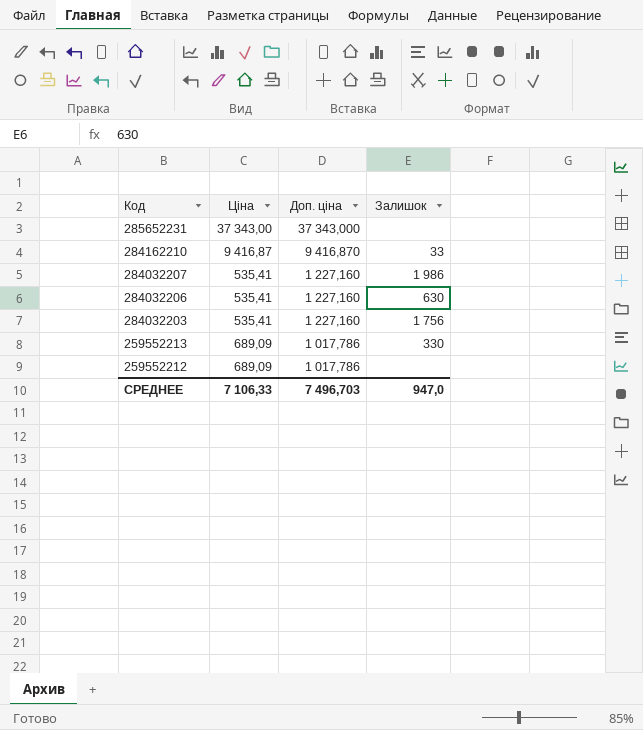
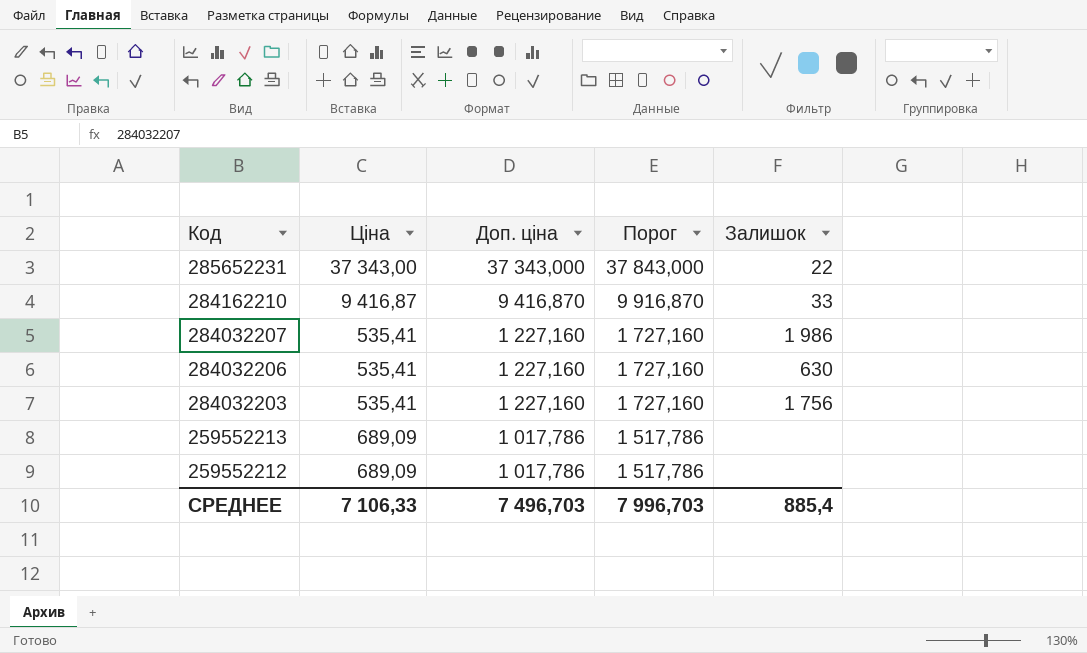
column Порог | formula: none -> [Доп. ціна] + 500
285652231 | Залишок: none -> 22
259552213 | Залишок: 330 -> none
СРЕДНЕЕ | Залишок: 947,0 -> 885,4

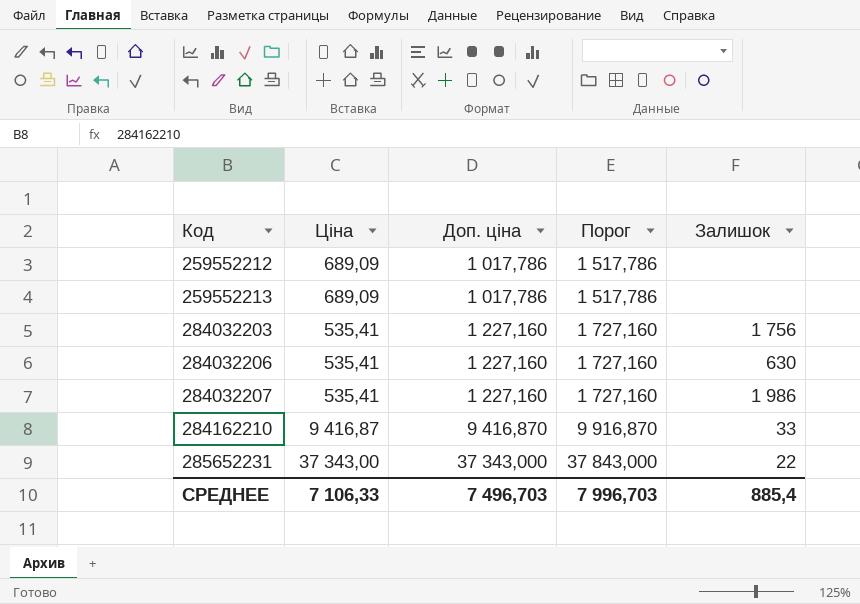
row order: Код descending -> Код ascending

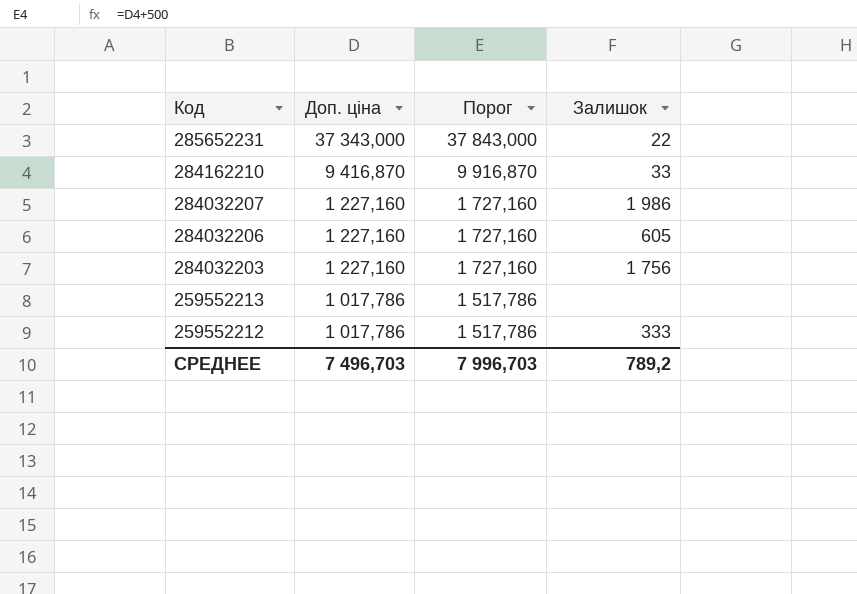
row order: Код ascending -> Код descending
column Ціна | position: 2 -> none
284032206 | Залишок: 630 -> 605
259552212 | Залишок: none -> 333
СРЕДНЕЕ | Залишок: 885,4 -> 789,2

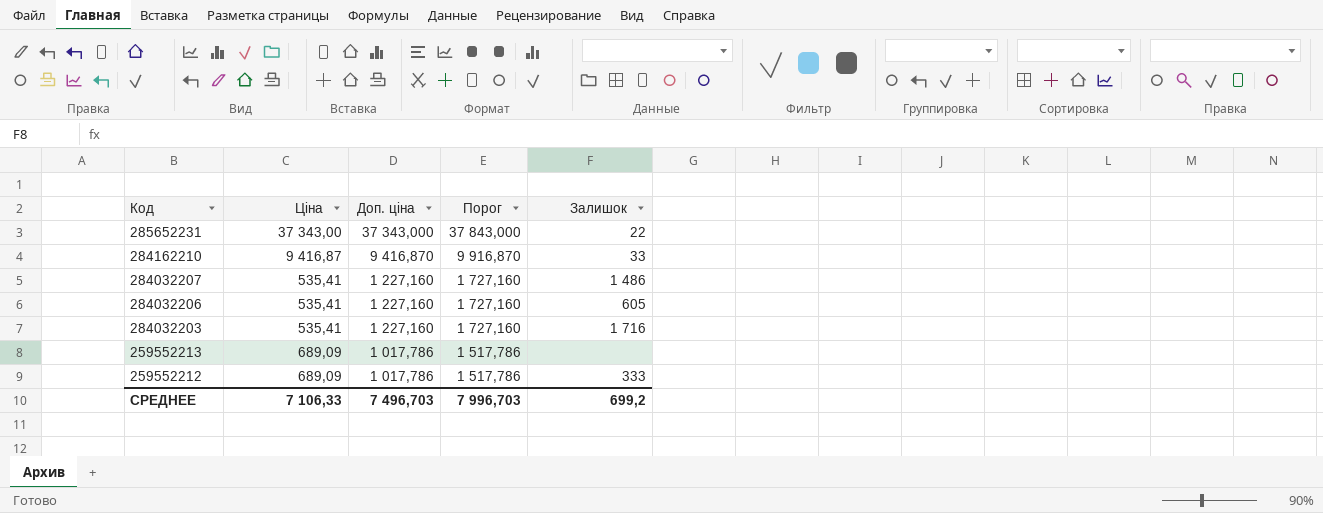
column Ціна | position: none -> 2
284032207 | Залишок: 1 986 -> 1 486
284032203 | Залишок: 1 756 -> 1 716
СРЕДНЕЕ | Залишок: 789,2 -> 699,2

